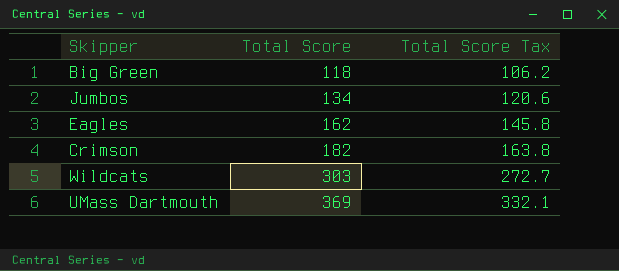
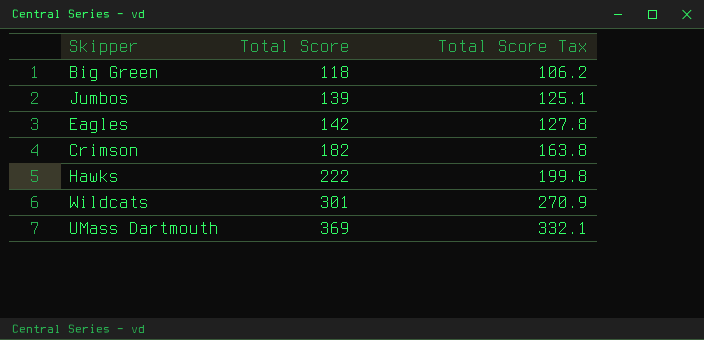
Jumbos | Total Score: 134 -> 139
Jumbos | Total Score Tax: 120.6 -> 125.1
Eagles | Total Score: 162 -> 142
Eagles | Total Score Tax: 145.8 -> 127.8
row Hawks: none -> 222 | 199.8
Wildcats | Total Score: 303 -> 301
Wildcats | Total Score Tax: 272.7 -> 270.9

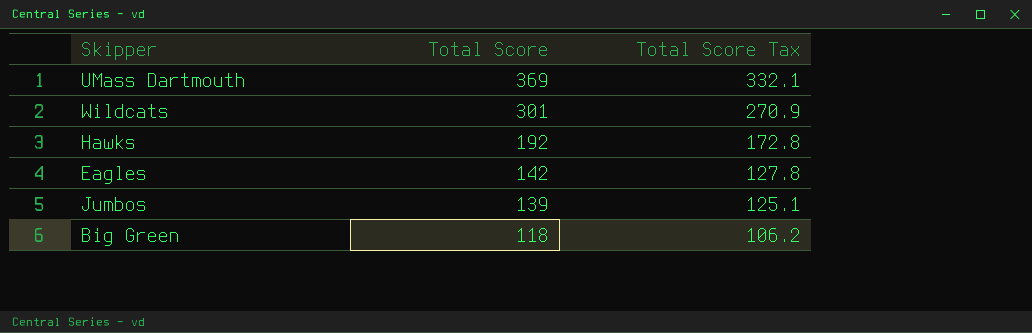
row order: Total Score ascending -> Total Score descending
row Crimson: 182 | 163.8 -> none
Hawks | Total Score: 222 -> 192
Hawks | Total Score Tax: 199.8 -> 172.8

